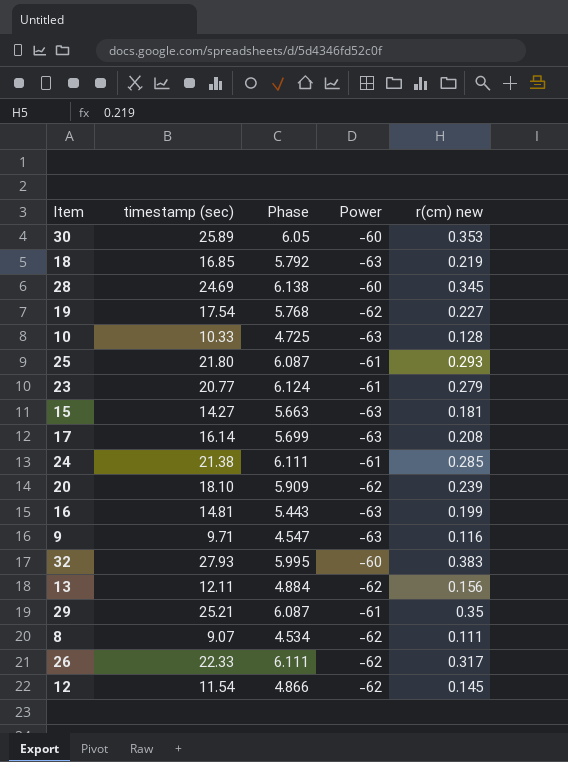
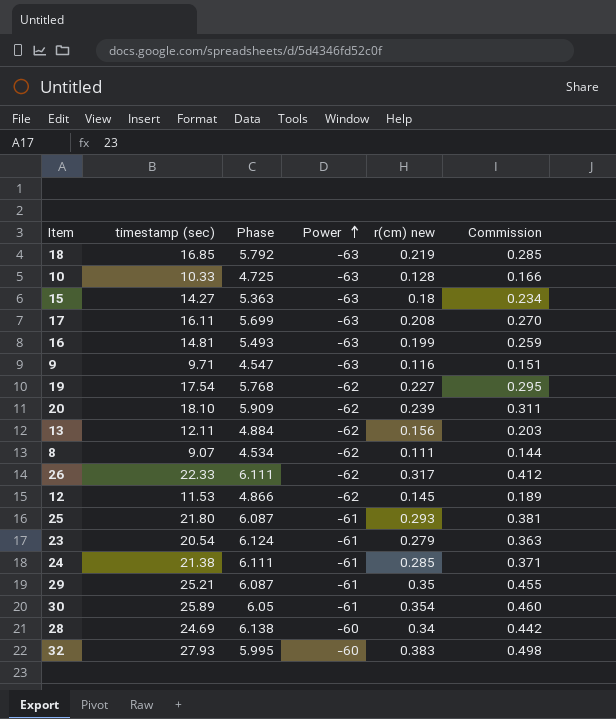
row order: none -> Power ascending
column Commission | formula: none -> [r(cm) new] * 1.3
15 | Phase: 5.663 -> 5.363
15 | r(cm) new: 0.181 -> 0.18
17 | timestamp (sec): 16.14 -> 16.11
16 | Phase: 5.443 -> 5.493
12 | timestamp (sec): 11.54 -> 11.53
23 | timestamp (sec): 20.77 -> 20.54
30 | Power: -60 -> -61
30 | r(cm) new: 0.353 -> 0.354
28 | r(cm) new: 0.345 -> 0.34

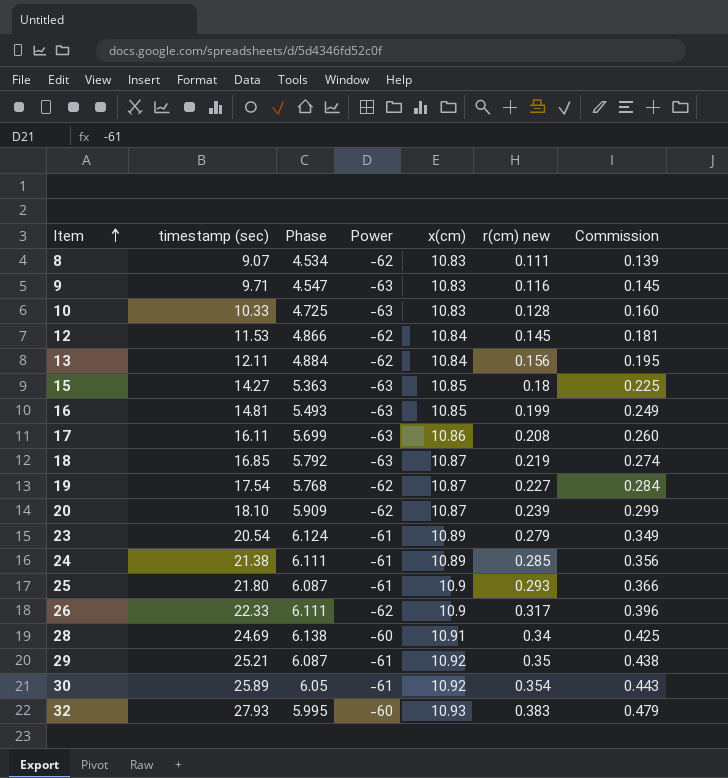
row order: Power ascending -> Item ascending
column x(cm) | position: none -> 5
column Commission | formula: [r(cm) new] * 1.3 -> [r(cm) new] * 1.25

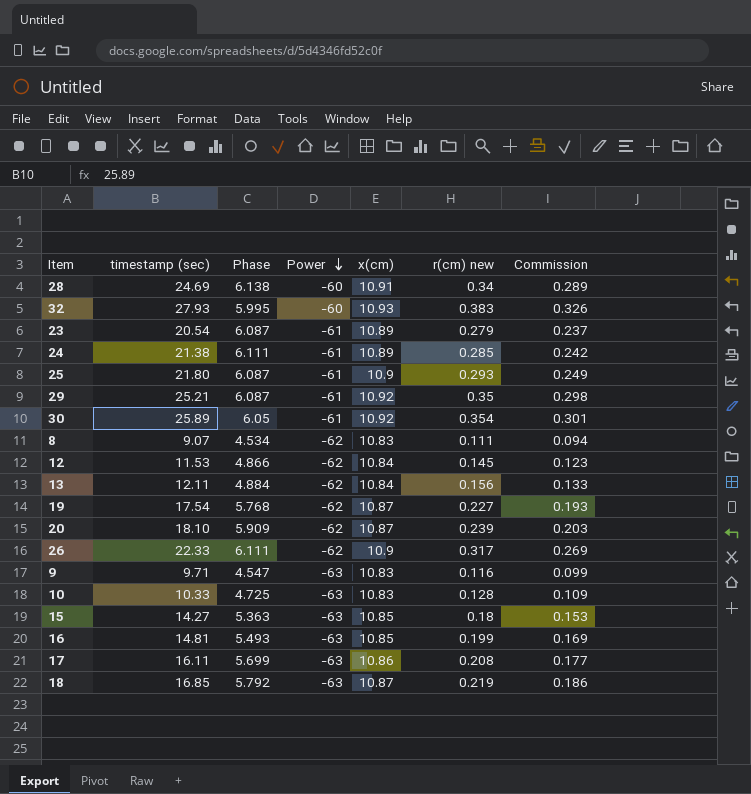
row order: Item ascending -> Power descending
column Commission | formula: [r(cm) new] * 1.25 -> [r(cm) new] * 0.85
23 | Phase: 6.124 -> 6.087

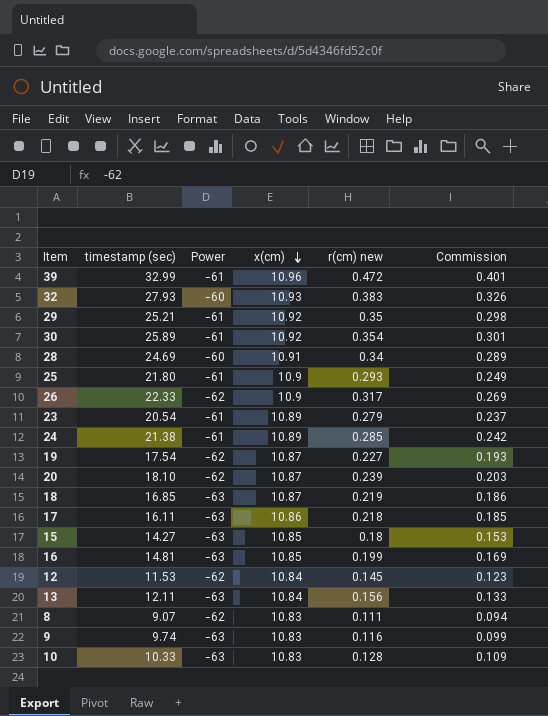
row order: Power descending -> x(cm) descending
column Phase | position: 3 -> none
row 39: none -> 32.99 | -61 | 10.96 | 0.472 | 0.401
17 | r(cm) new: 0.208 -> 0.218
17 | Commission: 0.177 -> 0.185
13 | Power: -62 -> -63
9 | timestamp (sec): 9.71 -> 9.74

